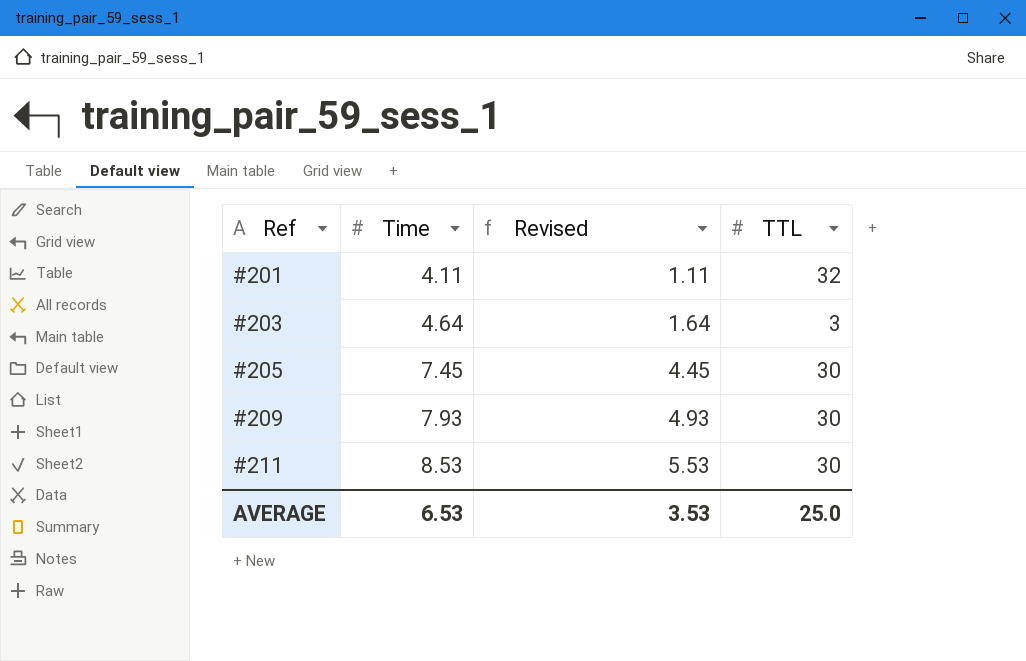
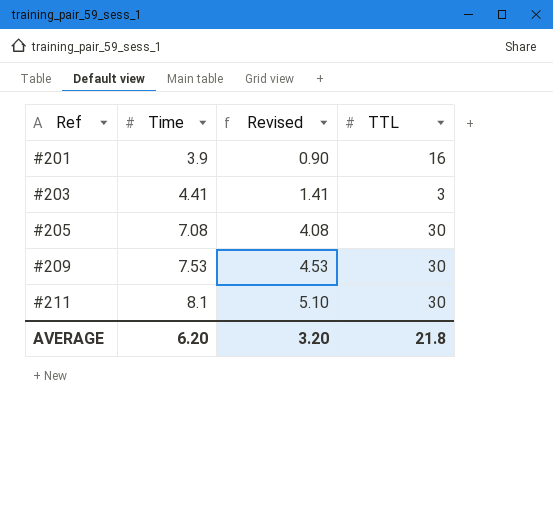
#201 | Time: 4.11 -> 3.9
#201 | Revised: 1.11 -> 0.90
#201 | TTL: 32 -> 16
#203 | Time: 4.64 -> 4.41
#203 | Revised: 1.64 -> 1.41
#205 | Time: 7.45 -> 7.08
#205 | Revised: 4.45 -> 4.08
#209 | Time: 7.93 -> 7.53
#209 | Revised: 4.93 -> 4.53
#211 | Time: 8.53 -> 8.1
#211 | Revised: 5.53 -> 5.10
AVERAGE | Time: 6.53 -> 6.20
AVERAGE | Revised: 3.53 -> 3.20
AVERAGE | TTL: 25.0 -> 21.8

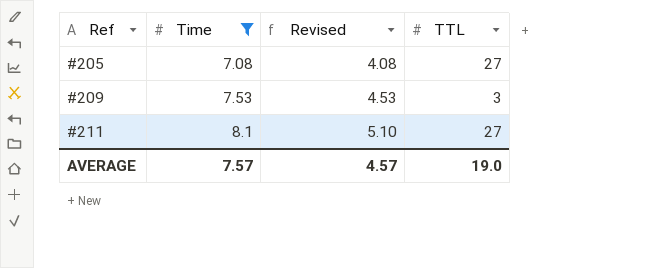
filter: none -> Time >= 7.08
#205 | TTL: 30 -> 27
#209 | TTL: 30 -> 3
#211 | TTL: 30 -> 27
AVERAGE | Time: 6.20 -> 7.57
AVERAGE | Revised: 3.20 -> 4.57
AVERAGE | TTL: 21.8 -> 19.0

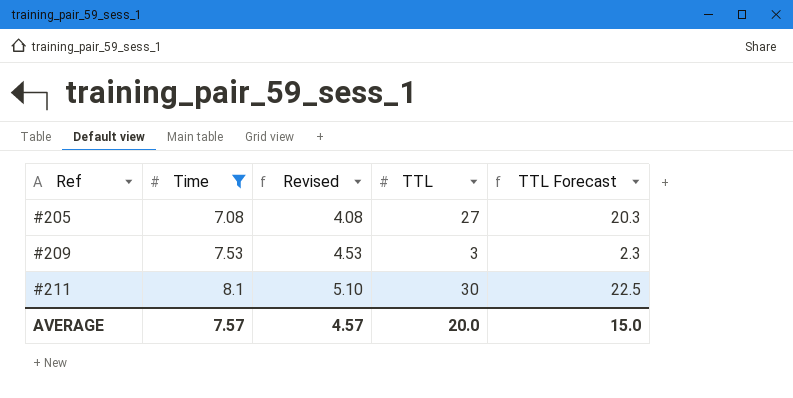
column TTL Forecast | formula: none -> [TTL] * 0.75
#211 | TTL: 27 -> 30
AVERAGE | TTL: 19.0 -> 20.0

